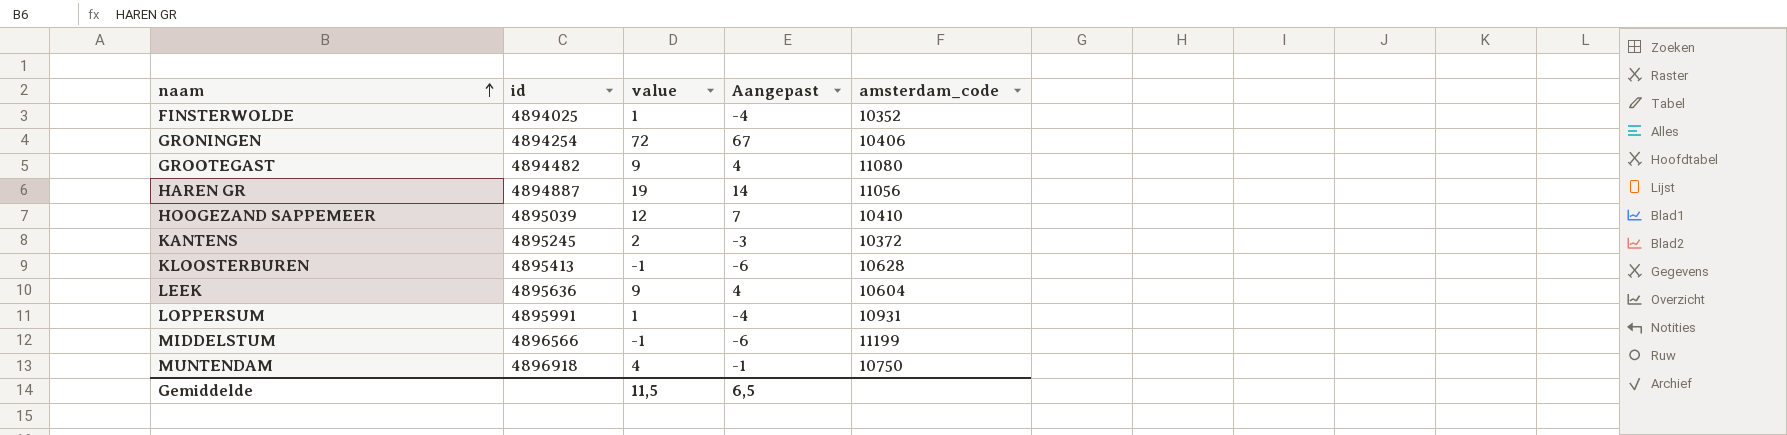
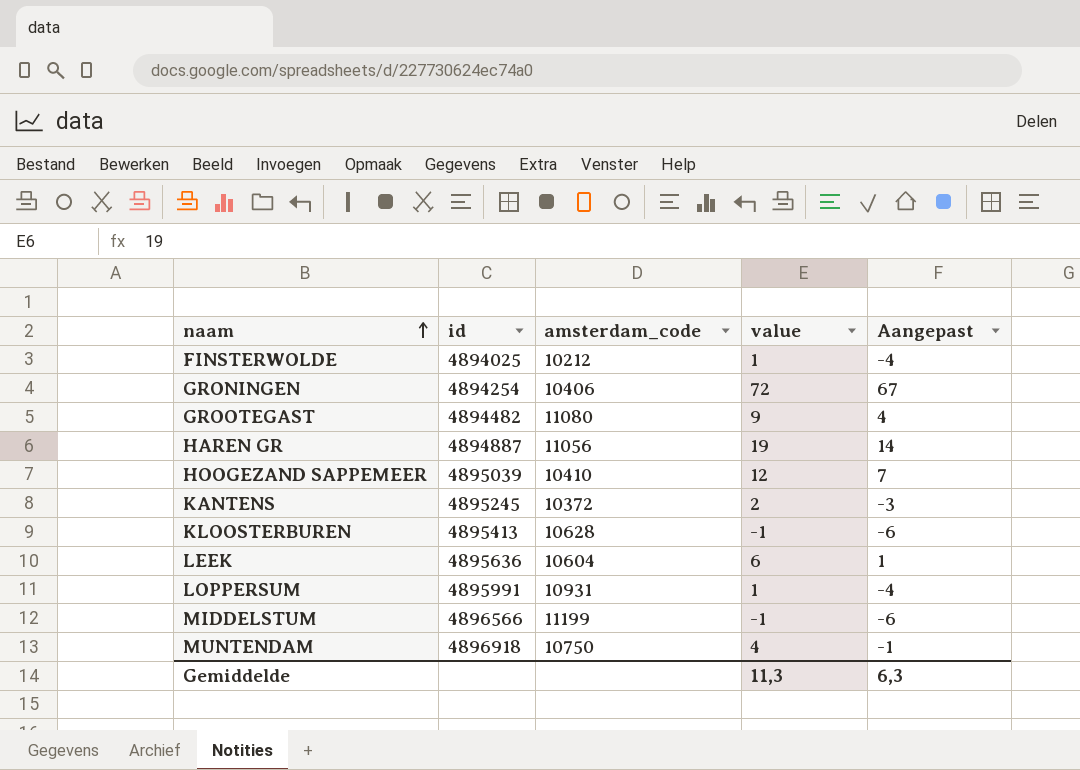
column amsterdam_code | position: 5 -> 3
FINSTERWOLDE | amsterdam_code: 10352 -> 10212
LEEK | value: 9 -> 6
LEEK | Aangepast: 4 -> 1
Gemiddelde | value: 11,5 -> 11,3
Gemiddelde | Aangepast: 6,5 -> 6,3

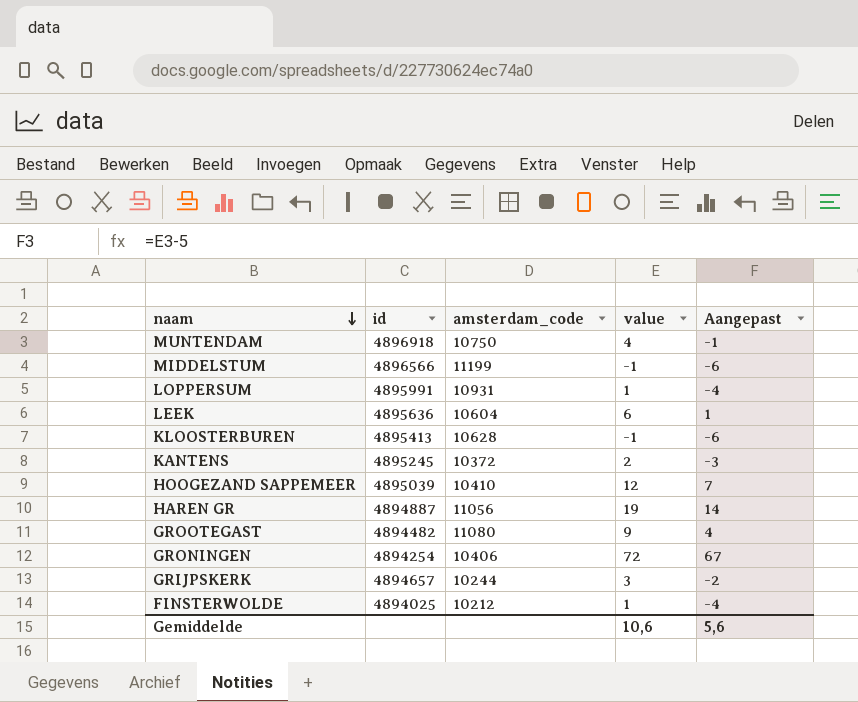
row order: naam ascending -> naam descending
row GRIJPSKERK: none -> 4894657 | 10244 | 3 | -2
Gemiddelde | value: 11,3 -> 10,6
Gemiddelde | Aangepast: 6,3 -> 5,6

